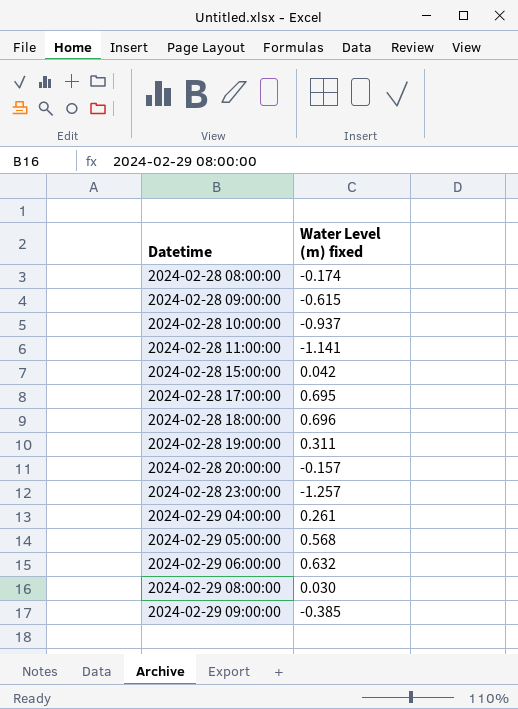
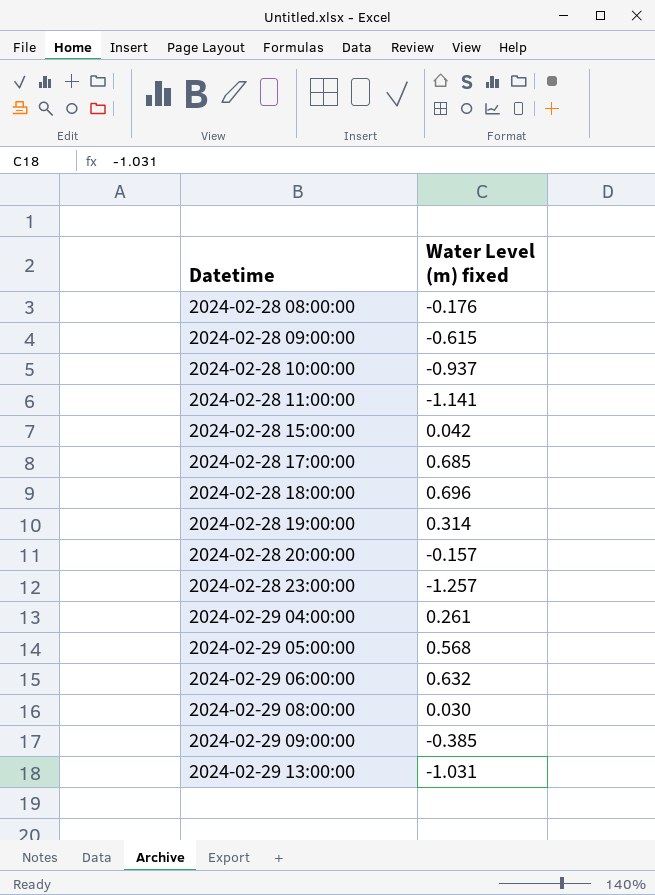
2024-02-28 08:00:00 | Water Level (m) fixed: -0.174 -> -0.176
2024-02-28 17:00:00 | Water Level (m) fixed: 0.695 -> 0.685
2024-02-28 19:00:00 | Water Level (m) fixed: 0.311 -> 0.314
row 2024-02-29 13:00:00: none -> -1.031

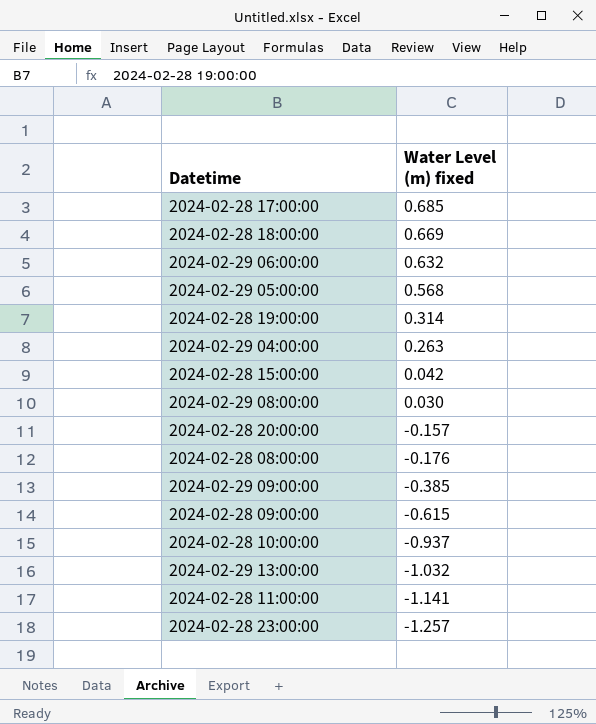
row order: Datetime ascending -> Water Level (m) fixed descending
2024-02-28 18:00:00 | Water Level (m) fixed: 0.696 -> 0.669
2024-02-29 04:00:00 | Water Level (m) fixed: 0.261 -> 0.263
2024-02-29 13:00:00 | Water Level (m) fixed: -1.031 -> -1.032

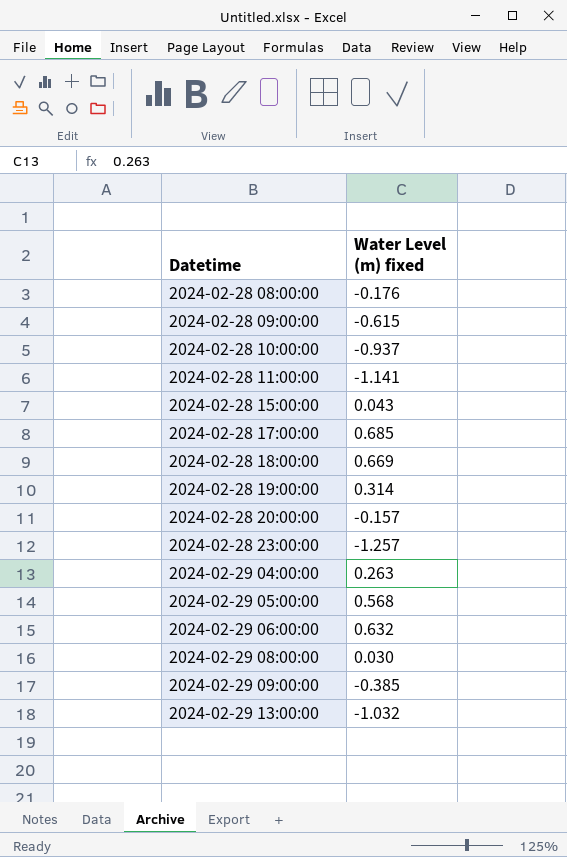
row order: Water Level (m) fixed descending -> Datetime ascending
2024-02-28 15:00:00 | Water Level (m) fixed: 0.042 -> 0.043

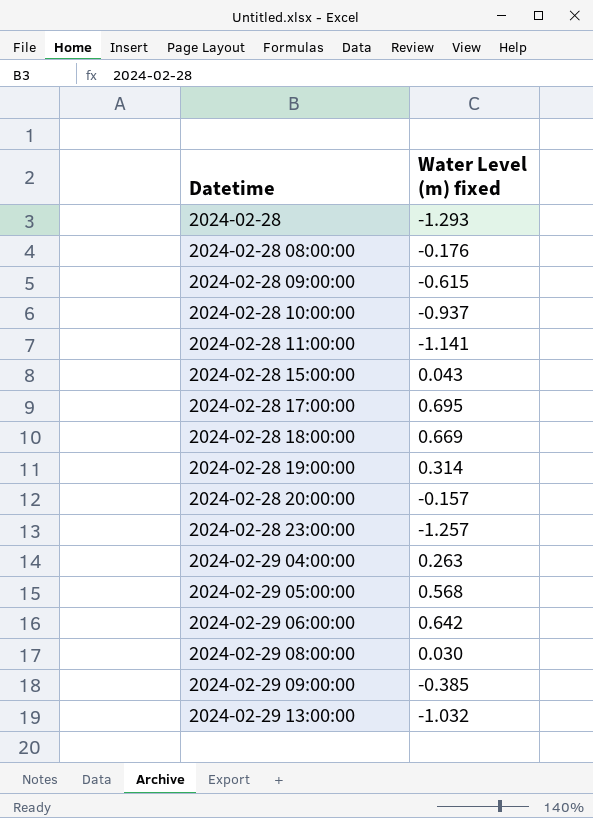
row 2024-02-28: none -> -1.293
2024-02-28 17:00:00 | Water Level (m) fixed: 0.685 -> 0.695
2024-02-29 06:00:00 | Water Level (m) fixed: 0.632 -> 0.642

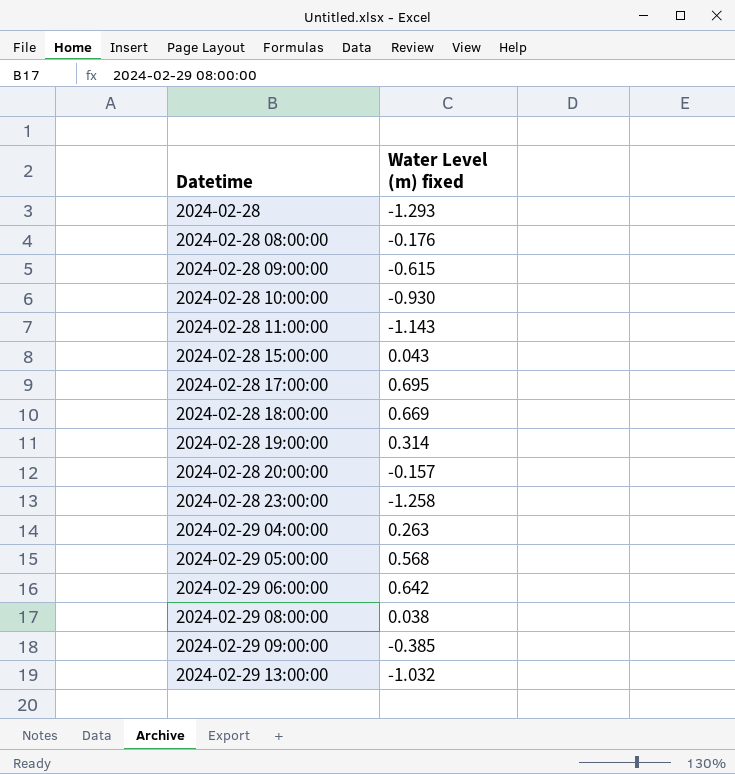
2024-02-28 10:00:00 | Water Level (m) fixed: -0.937 -> -0.930
2024-02-28 11:00:00 | Water Level (m) fixed: -1.141 -> -1.143
2024-02-28 23:00:00 | Water Level (m) fixed: -1.257 -> -1.258
2024-02-29 08:00:00 | Water Level (m) fixed: 0.030 -> 0.038

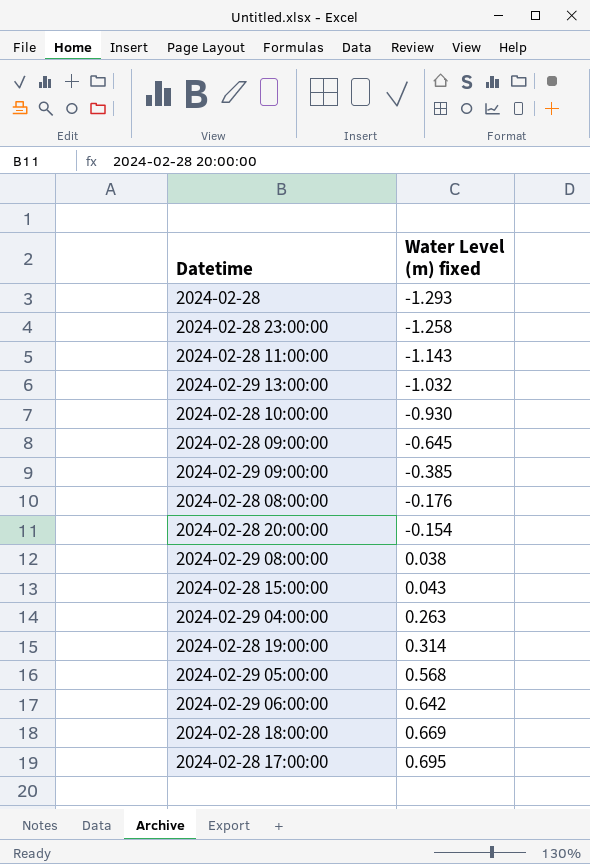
row order: Datetime ascending -> Water Level (m) fixed ascending
2024-02-28 09:00:00 | Water Level (m) fixed: -0.615 -> -0.645
2024-02-28 20:00:00 | Water Level (m) fixed: -0.157 -> -0.154

